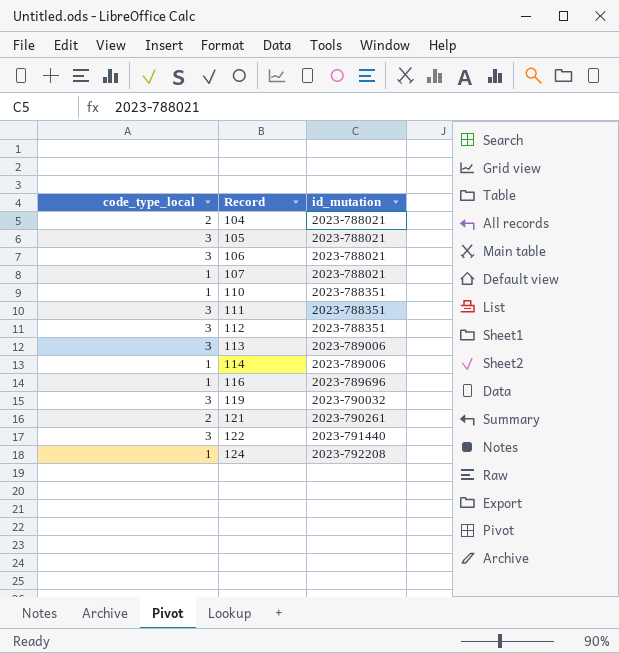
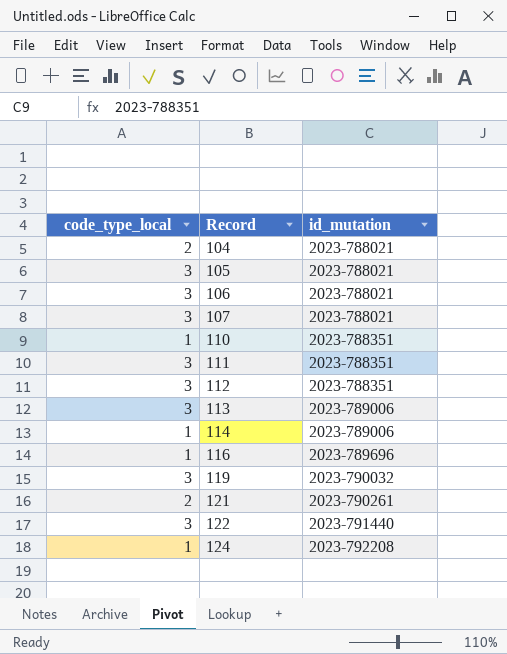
107 | code_type_local: 1 -> 3

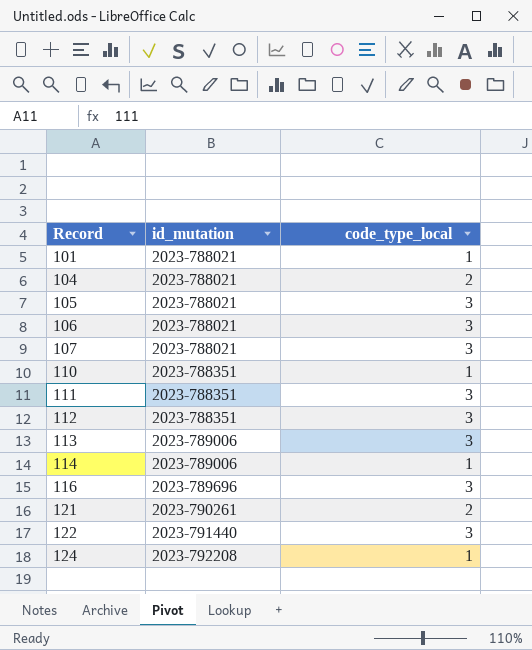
column code_type_local | position: 1 -> 3
row 119: 3 | 2023-790032 -> none
row 101: none -> 2023-788021 | 1
116 | code_type_local: 1 -> 3

